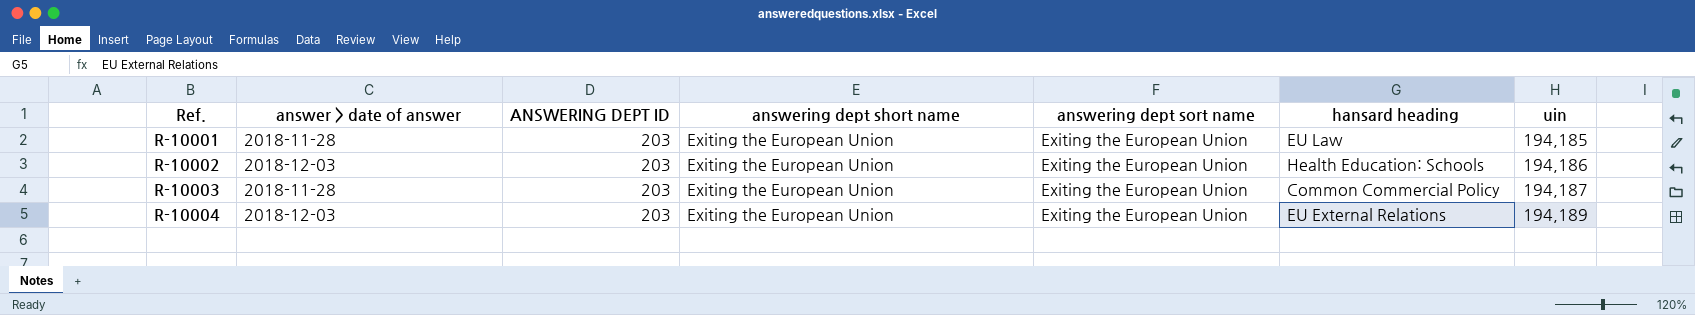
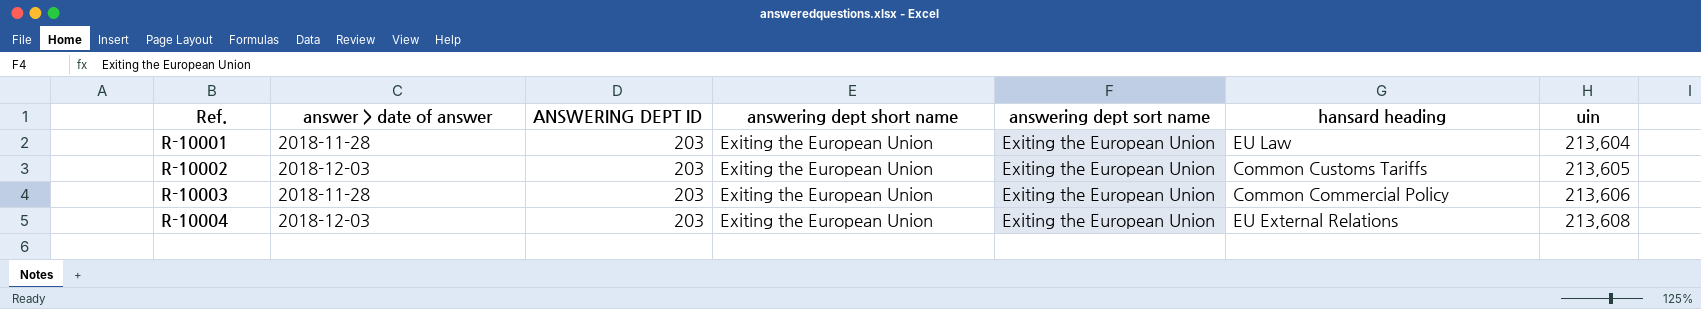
R-10001 | uin: 194,185 -> 213,604
R-10002 | hansard heading: Health Education: Schools -> Common Customs Tariffs
R-10002 | uin: 194,186 -> 213,605
R-10003 | uin: 194,187 -> 213,606
R-10004 | uin: 194,189 -> 213,608

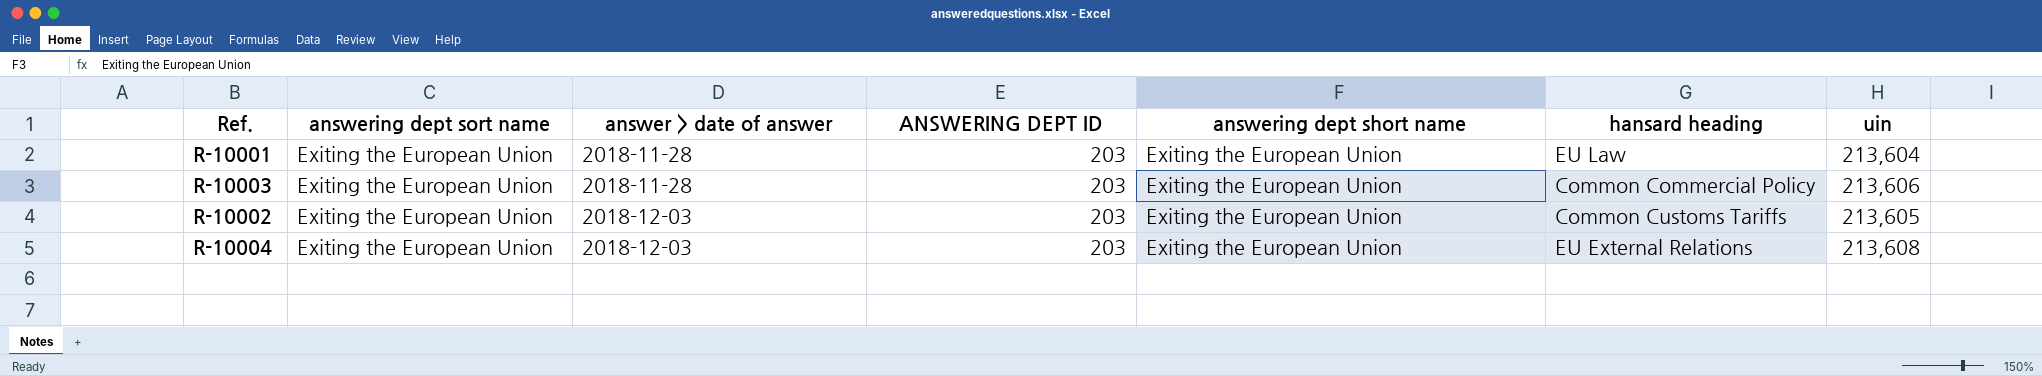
row order: Ref. ascending -> answer > date of answer ascending
column answering dept sort name | position: 5 -> 2

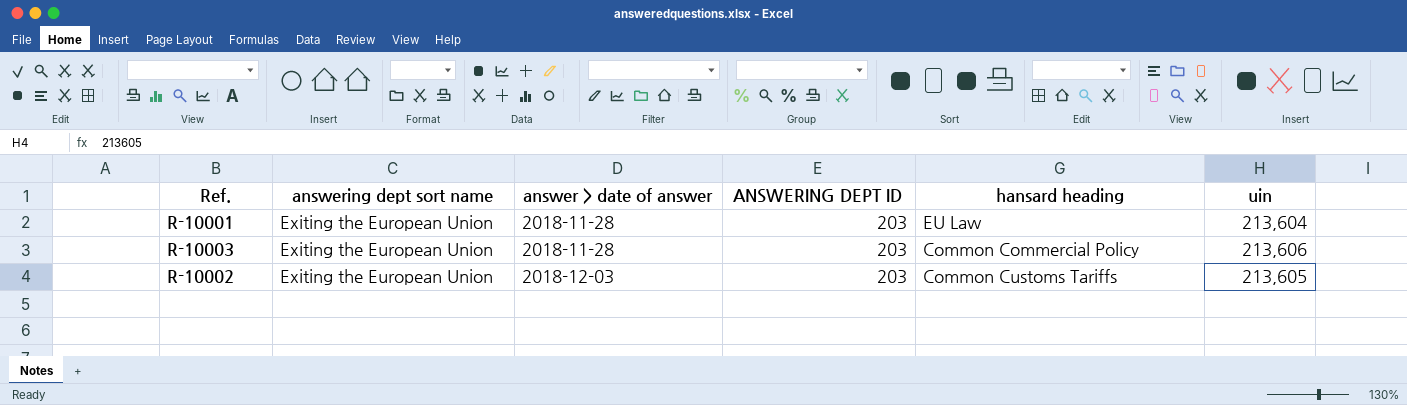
column answering dept short name | position: 5 -> none
row R-10004: Exiting the European Union | 2018-12-03 | 203 | Exiting the European Union | EU External Relations | 213,608 -> none

